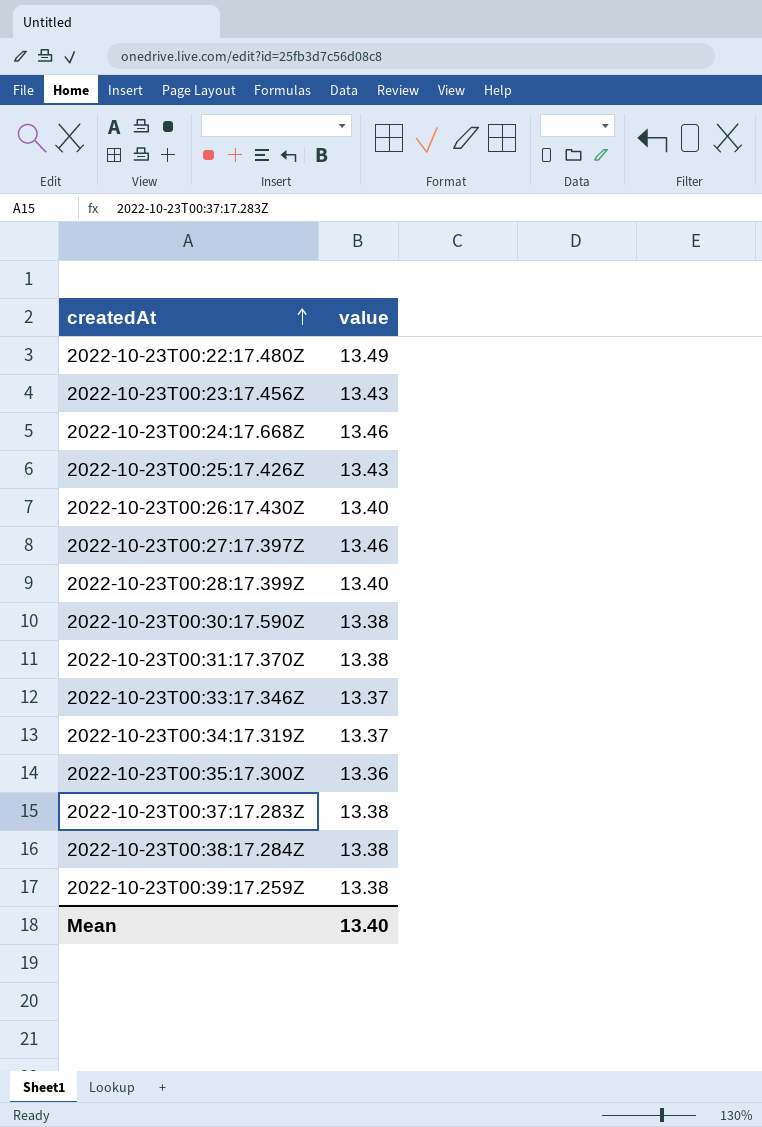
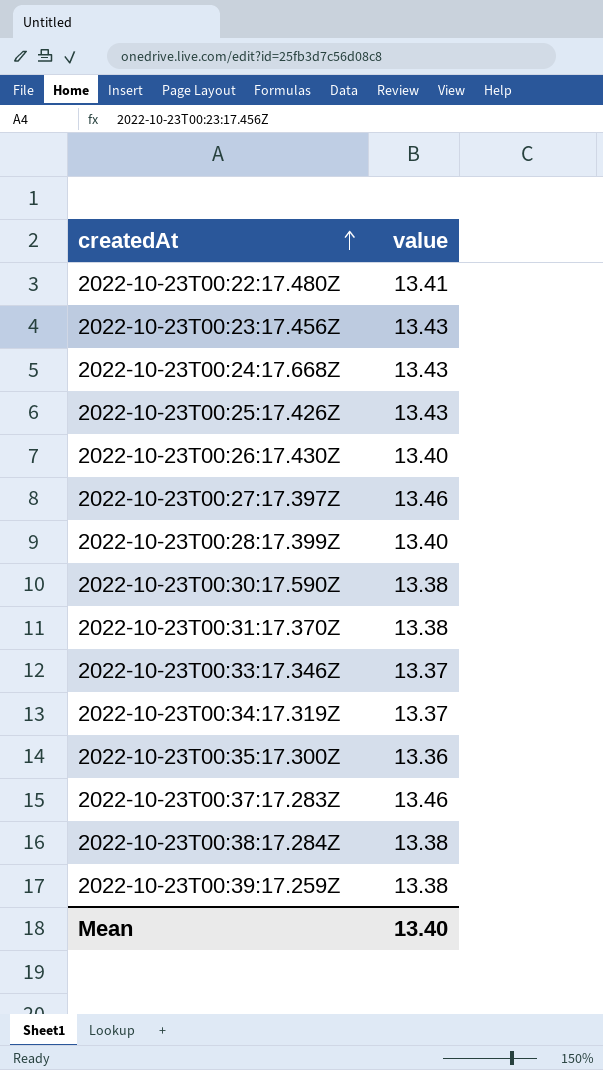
2022-10-23T00:22:17.480Z | value: 13.49 -> 13.41
2022-10-23T00:24:17.668Z | value: 13.46 -> 13.43
2022-10-23T00:37:17.283Z | value: 13.38 -> 13.46

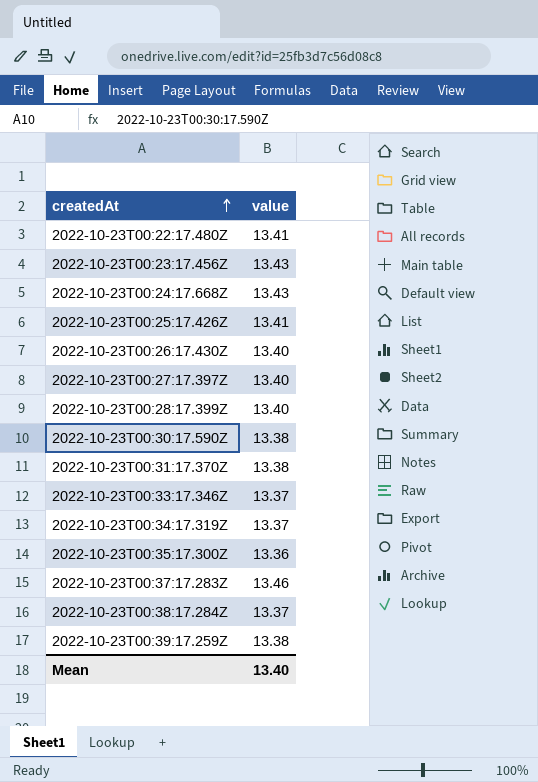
2022-10-23T00:25:17.426Z | value: 13.43 -> 13.41
2022-10-23T00:27:17.397Z | value: 13.46 -> 13.40
2022-10-23T00:38:17.284Z | value: 13.38 -> 13.37

